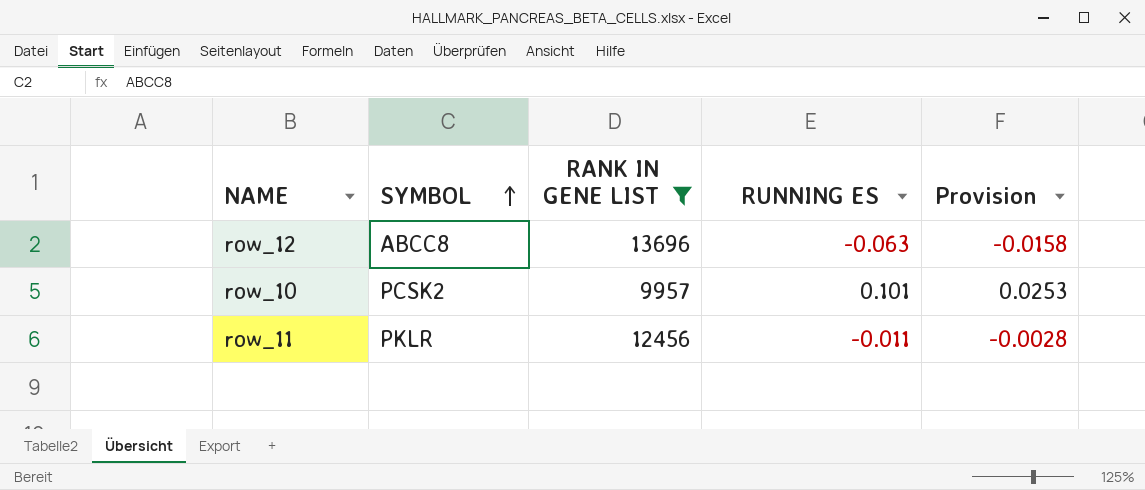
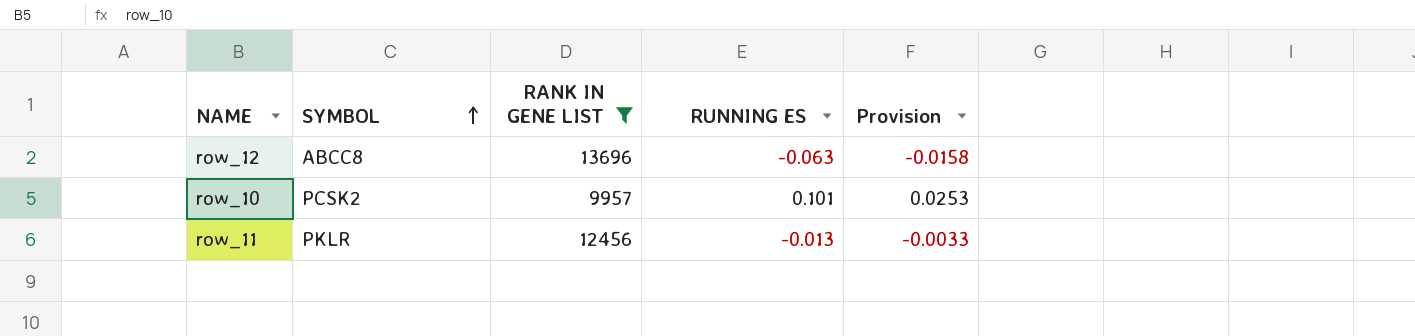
row_11 | RUNNING ES: -0.011 -> -0.013
row_11 | Provision: -0.0028 -> -0.0033

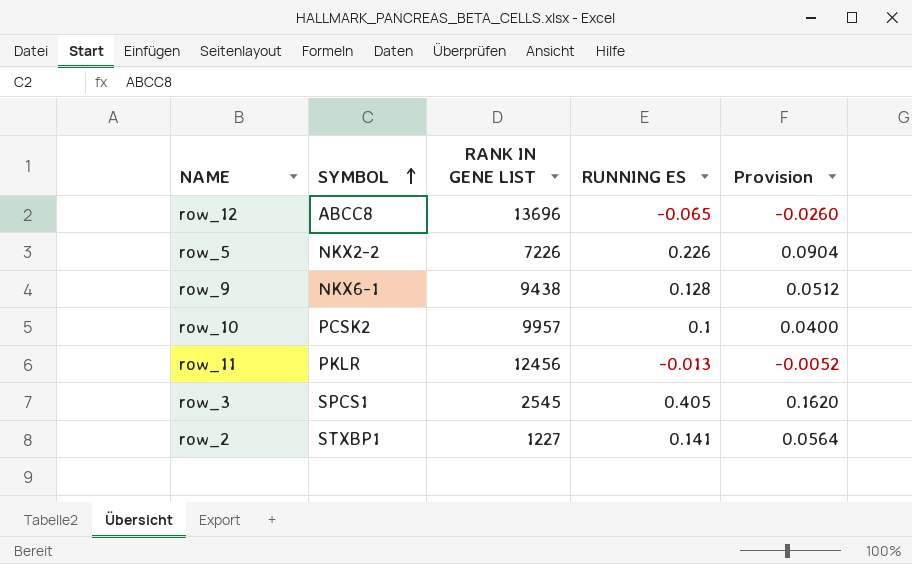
filter: RANK IN GENE LIST >= 9957 -> none
column Provision | formula: [RUNNING ES] * 0.25 -> [RUNNING ES] * 0.4
row_12 | RUNNING ES: -0.063 -> -0.065
row_10 | RUNNING ES: 0.101 -> 0.1

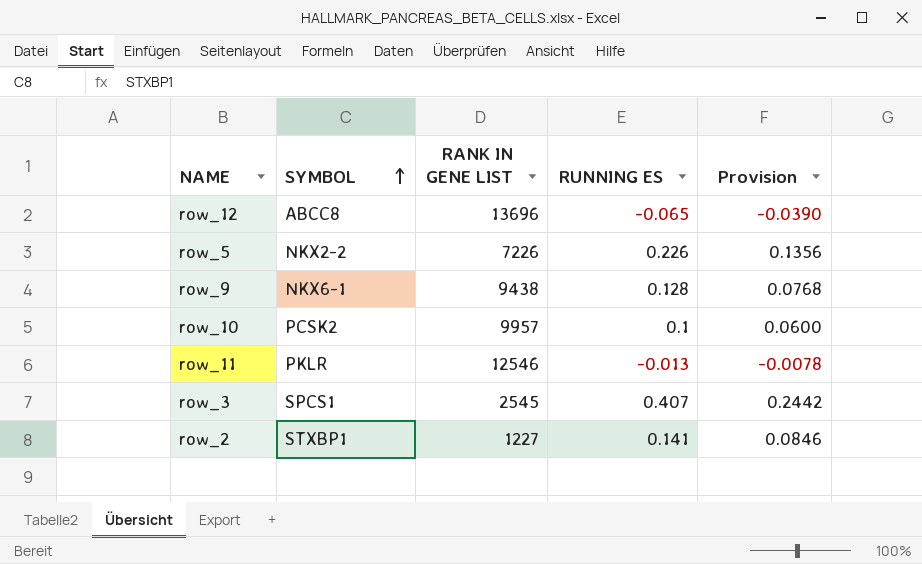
column Provision | formula: [RUNNING ES] * 0.4 -> [RUNNING ES] * 0.6
row_11 | RANK IN GENE LIST: 12456 -> 12546
row_3 | RUNNING ES: 0.405 -> 0.407

